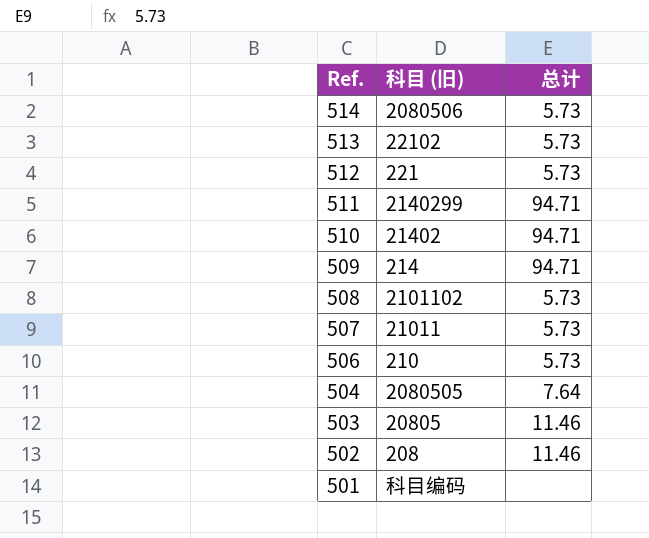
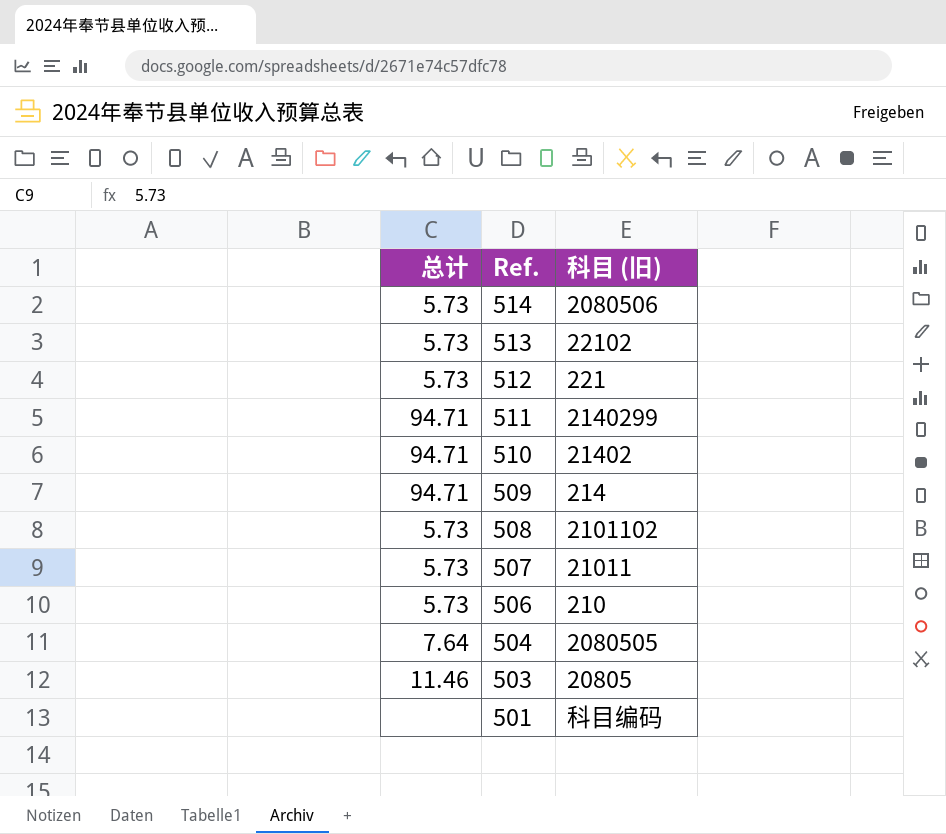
column 总计 | position: 3 -> 1
row 502: 208 | 11.46 -> none

